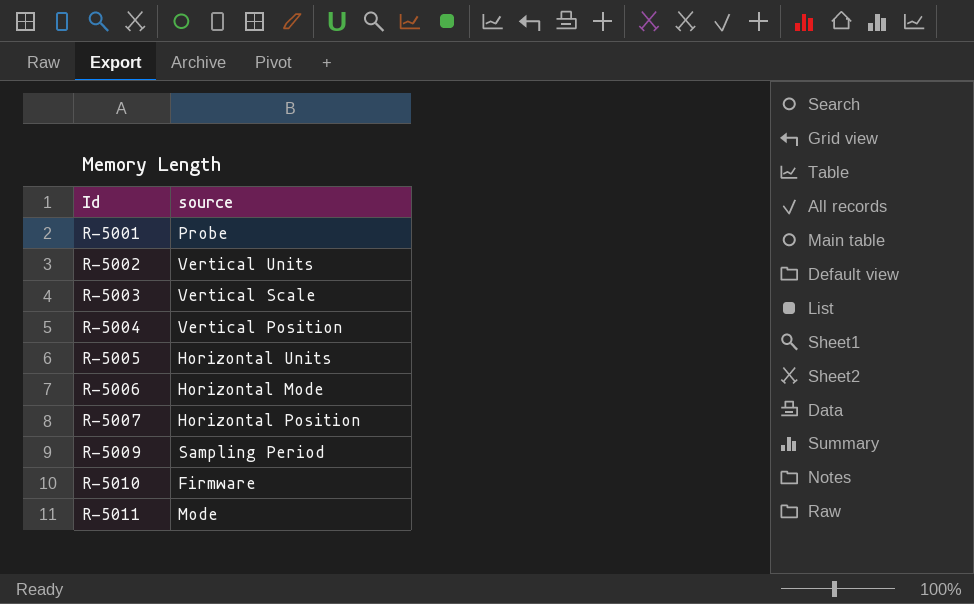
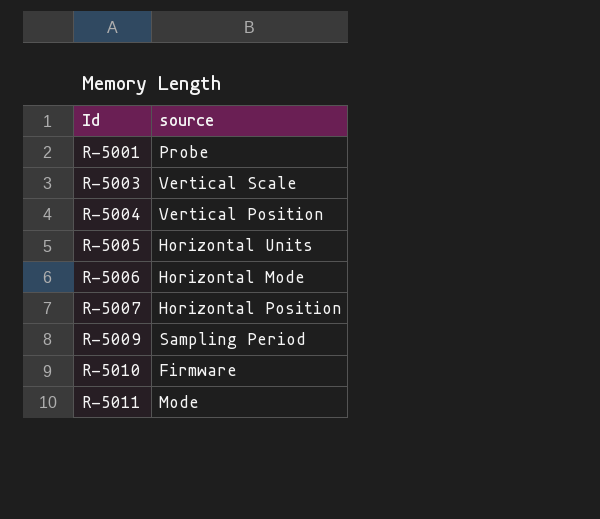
row R-5002: Vertical Units -> none

